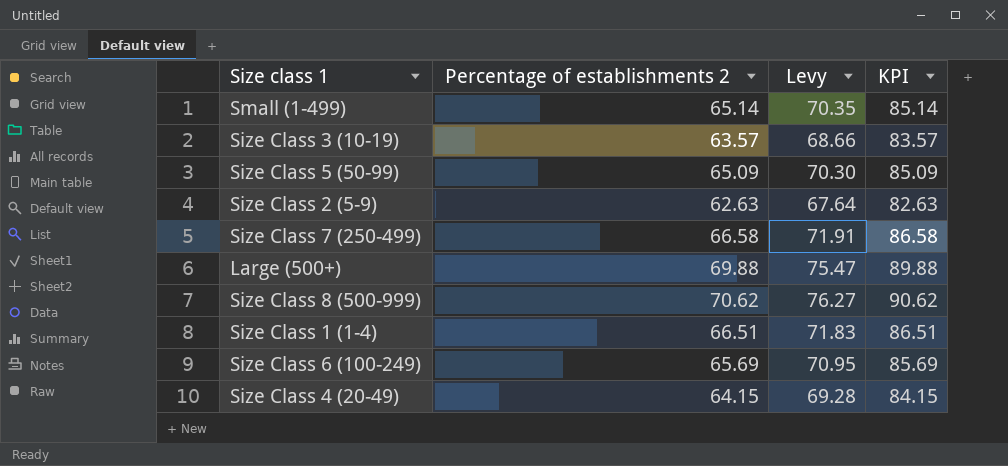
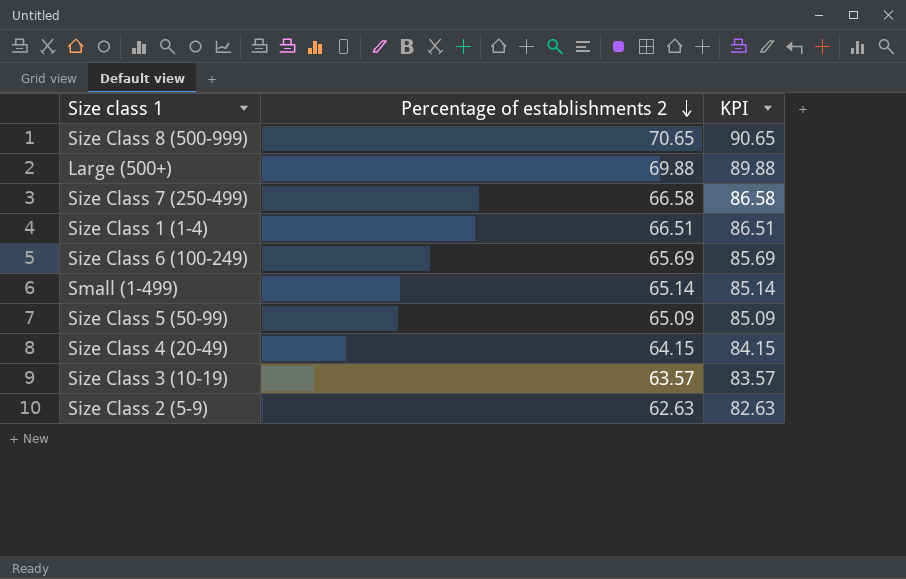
row order: none -> Percentage of establishments 2 descending
column Levy | formula: [Percentage of establishments 2] * 1.08 -> none
Size Class 8 (500-999) | Percentage of establishments 2: 70.62 -> 70.65
Size Class 8 (500-999) | KPI: 90.62 -> 90.65

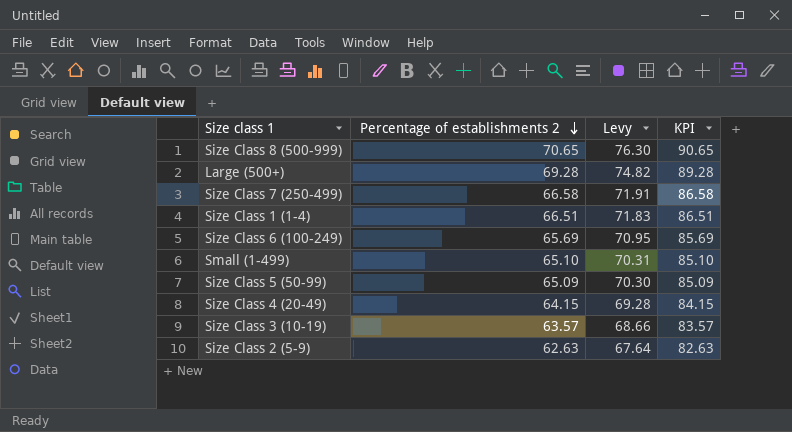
column Levy | formula: none -> [Percentage of establishments 2] * 1.08
Large (500+) | Percentage of establishments 2: 69.88 -> 69.28
Large (500+) | KPI: 89.88 -> 89.28
Small (1-499) | Percentage of establishments 2: 65.14 -> 65.10
Small (1-499) | KPI: 85.14 -> 85.10

